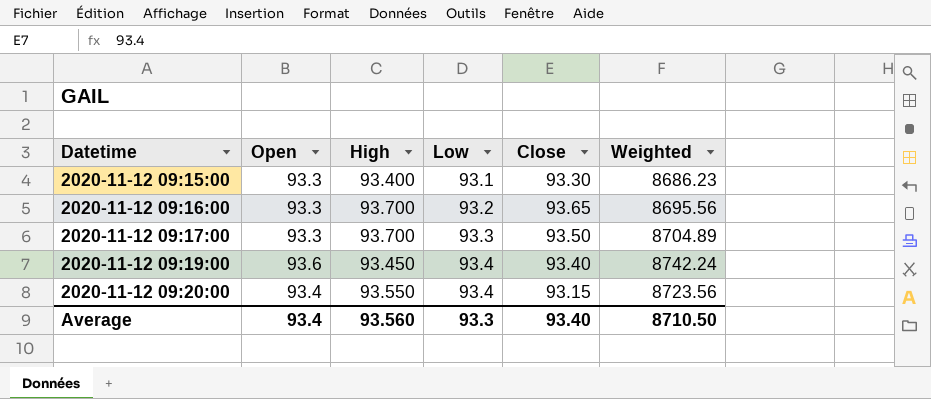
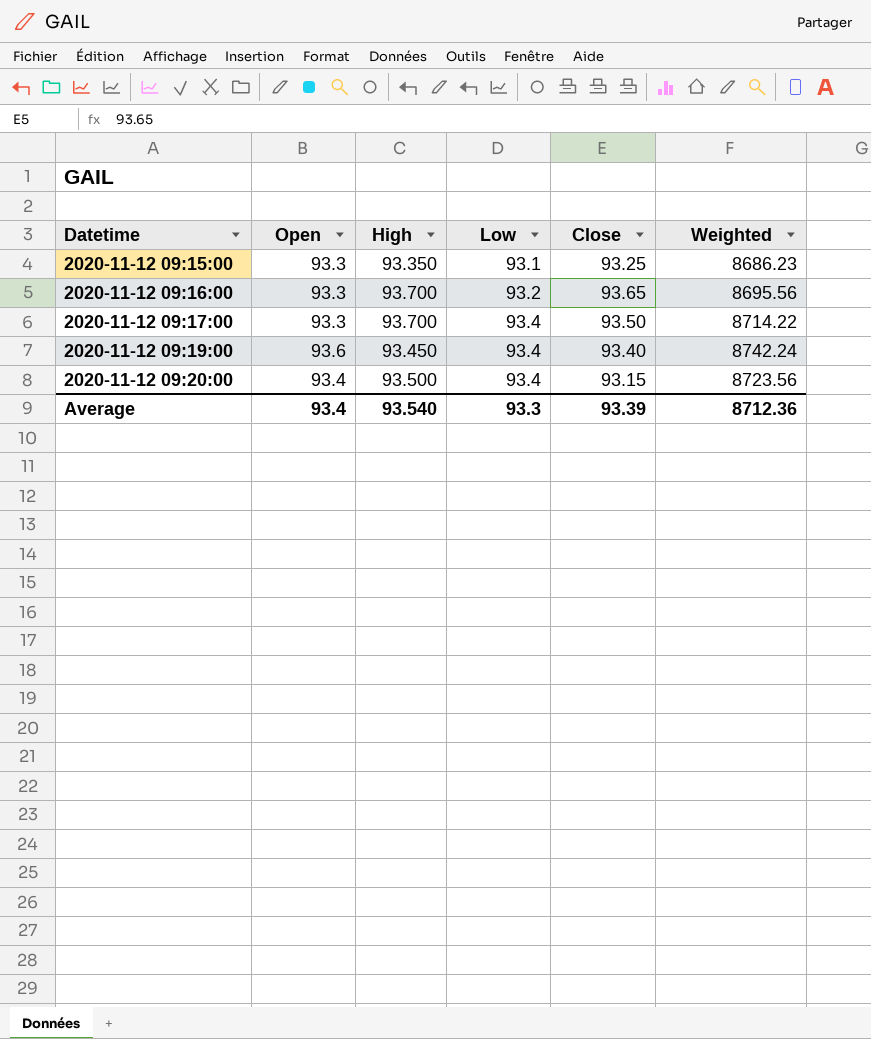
2020-11-12 09:15:00 | High: 93.400 -> 93.350
2020-11-12 09:15:00 | Close: 93.30 -> 93.25
2020-11-12 09:17:00 | Low: 93.3 -> 93.4
2020-11-12 09:17:00 | Weighted: 8704.89 -> 8714.22
2020-11-12 09:20:00 | High: 93.550 -> 93.500
Average | High: 93.560 -> 93.540
Average | Close: 93.40 -> 93.39
Average | Weighted: 8710.50 -> 8712.36

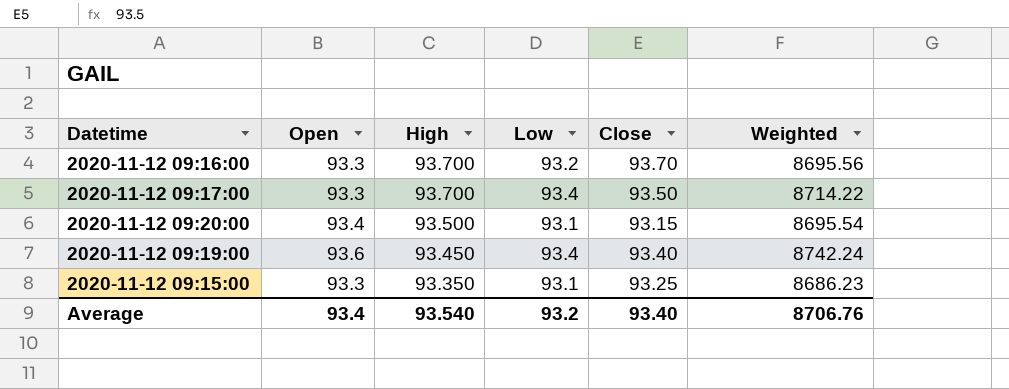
row order: Datetime ascending -> High descending
2020-11-12 09:16:00 | Close: 93.65 -> 93.70
2020-11-12 09:20:00 | Low: 93.4 -> 93.1
2020-11-12 09:20:00 | Weighted: 8723.56 -> 8695.54
Average | Low: 93.3 -> 93.2
Average | Close: 93.39 -> 93.40
Average | Weighted: 8712.36 -> 8706.76

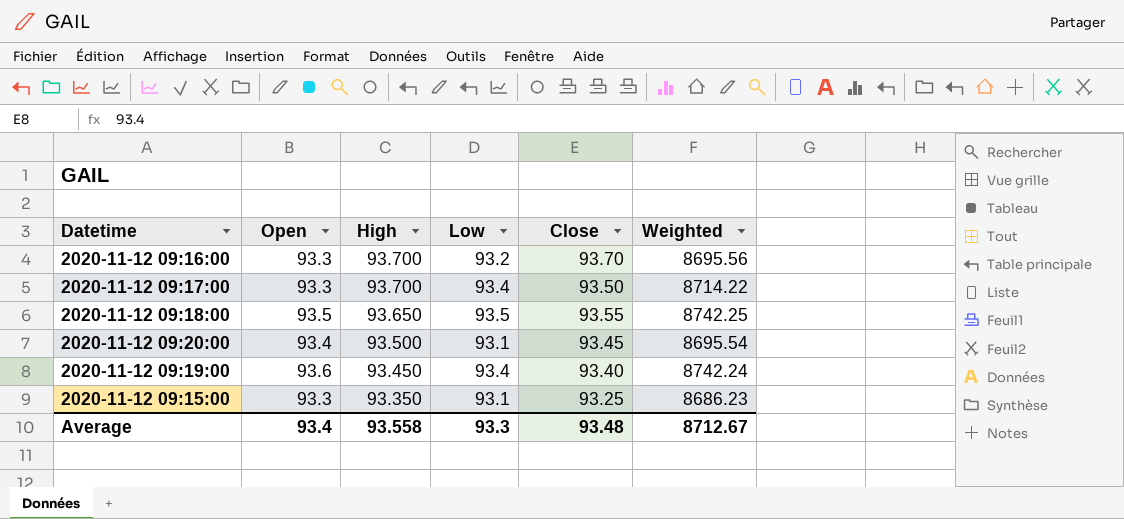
row 2020-11-12 09:18:00: none -> 93.5 | 93.650 | 93.5 | 93.55 | 8742.25
2020-11-12 09:20:00 | Close: 93.15 -> 93.45
Average | High: 93.540 -> 93.558
Average | Low: 93.2 -> 93.3
Average | Close: 93.40 -> 93.48
Average | Weighted: 8706.76 -> 8712.67

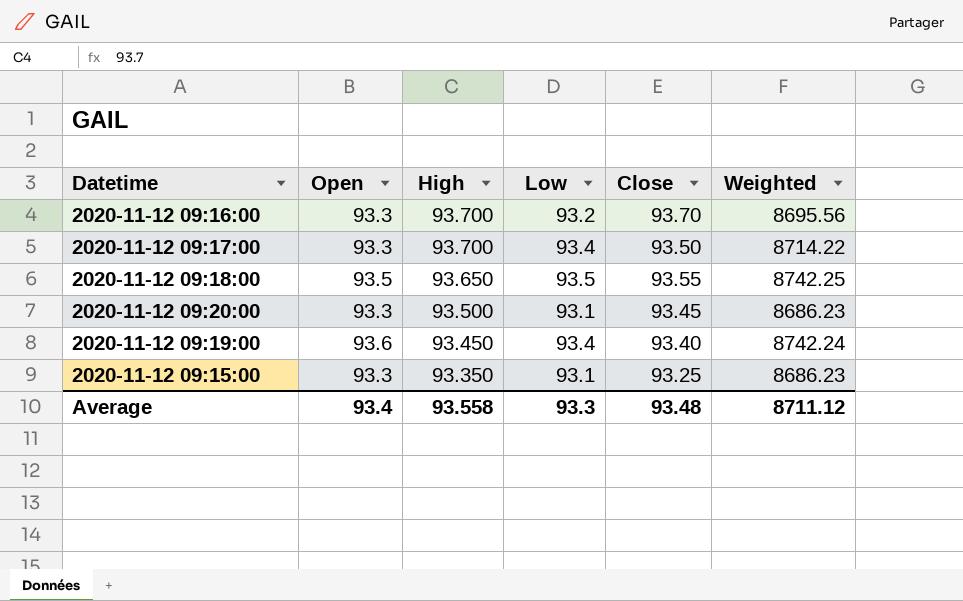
2020-11-12 09:20:00 | Open: 93.4 -> 93.3
2020-11-12 09:20:00 | Weighted: 8695.54 -> 8686.23
Average | Weighted: 8712.67 -> 8711.12

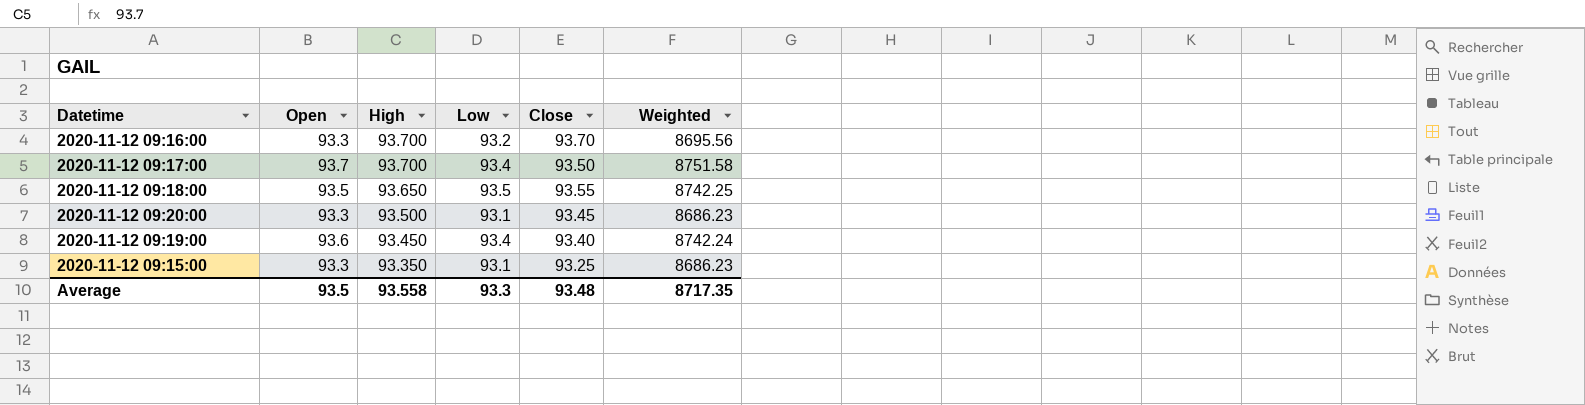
2020-11-12 09:17:00 | Open: 93.3 -> 93.7
2020-11-12 09:17:00 | Weighted: 8714.22 -> 8751.58
Average | Open: 93.4 -> 93.5
Average | Weighted: 8711.12 -> 8717.35

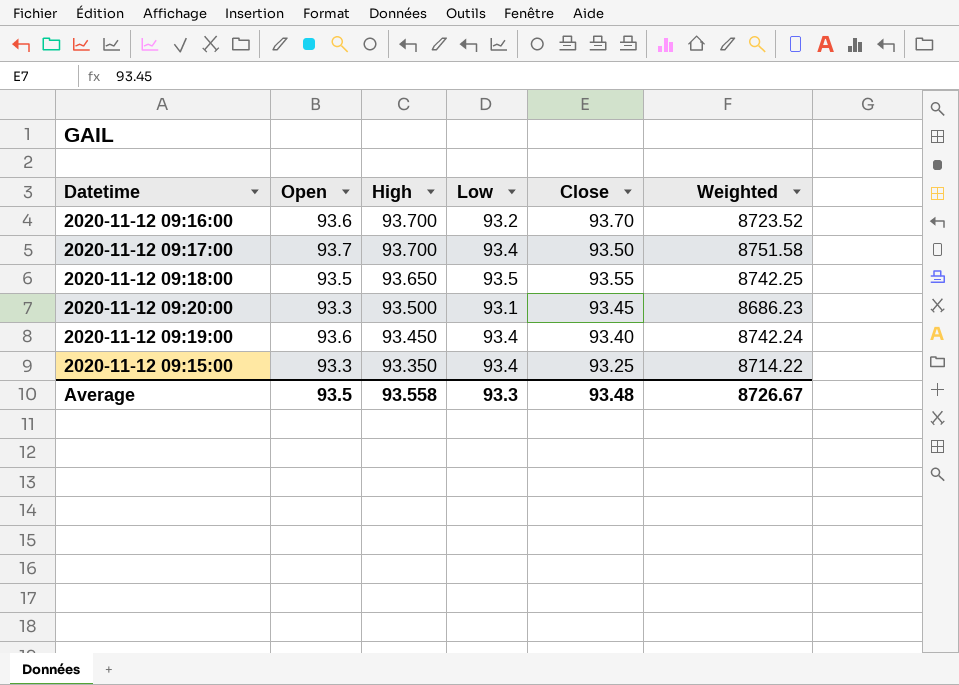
2020-11-12 09:16:00 | Open: 93.3 -> 93.6
2020-11-12 09:16:00 | Weighted: 8695.56 -> 8723.52
2020-11-12 09:15:00 | Low: 93.1 -> 93.4
2020-11-12 09:15:00 | Weighted: 8686.23 -> 8714.22
Average | Weighted: 8717.35 -> 8726.67

